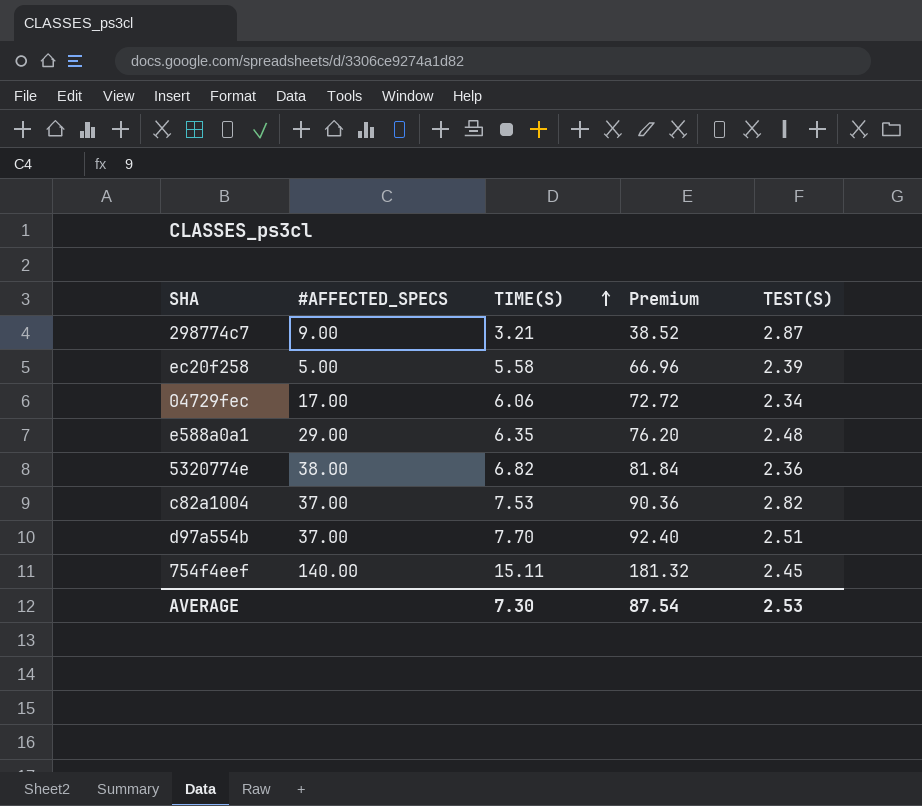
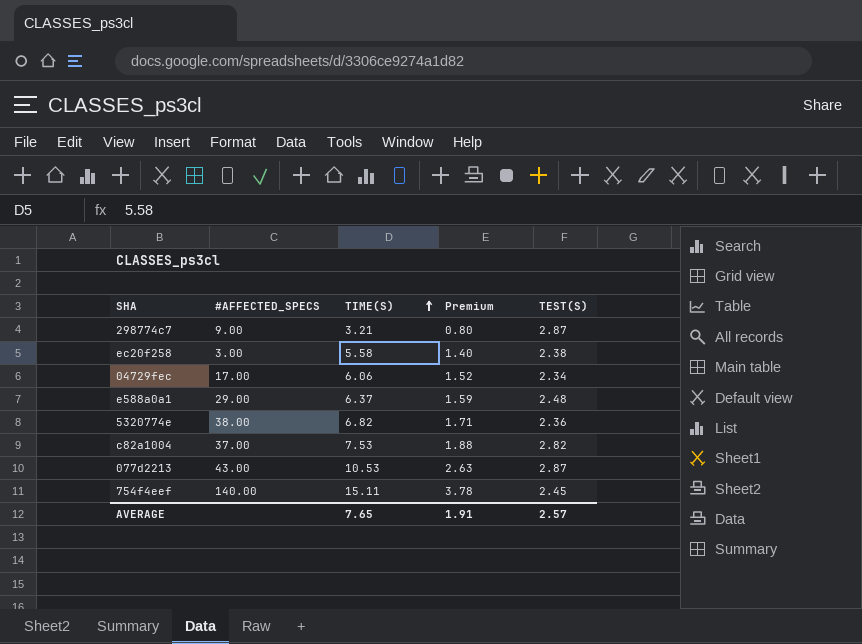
column Premium | formula: [TIME(S)] * 12 -> [TIME(S)] * 0.25
row d97a554b: 37.00 | 7.70 | 92.40 | 2.51 -> none
ec20f258 | #AFFECTED_SPECS: 5.00 -> 3.00
ec20f258 | TEST(S): 2.39 -> 2.38
e588a0a1 | TIME(S): 6.35 -> 6.37
row 077d2213: none -> 43.00 | 10.53 | 2.63 | 2.87
AVERAGE | TIME(S): 7.30 -> 7.65
AVERAGE | Premium: 87.54 -> 1.91
AVERAGE | TEST(S): 2.53 -> 2.57

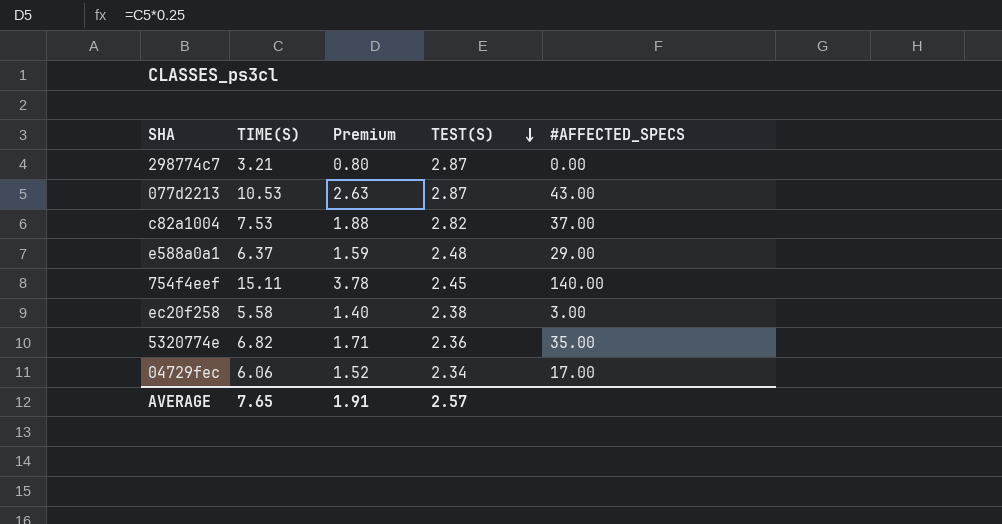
row order: TIME(S) ascending -> TEST(S) descending
column #AFFECTED_SPECS | position: 2 -> 5
298774c7 | #AFFECTED_SPECS: 9.00 -> 0.00
5320774e | #AFFECTED_SPECS: 38.00 -> 35.00

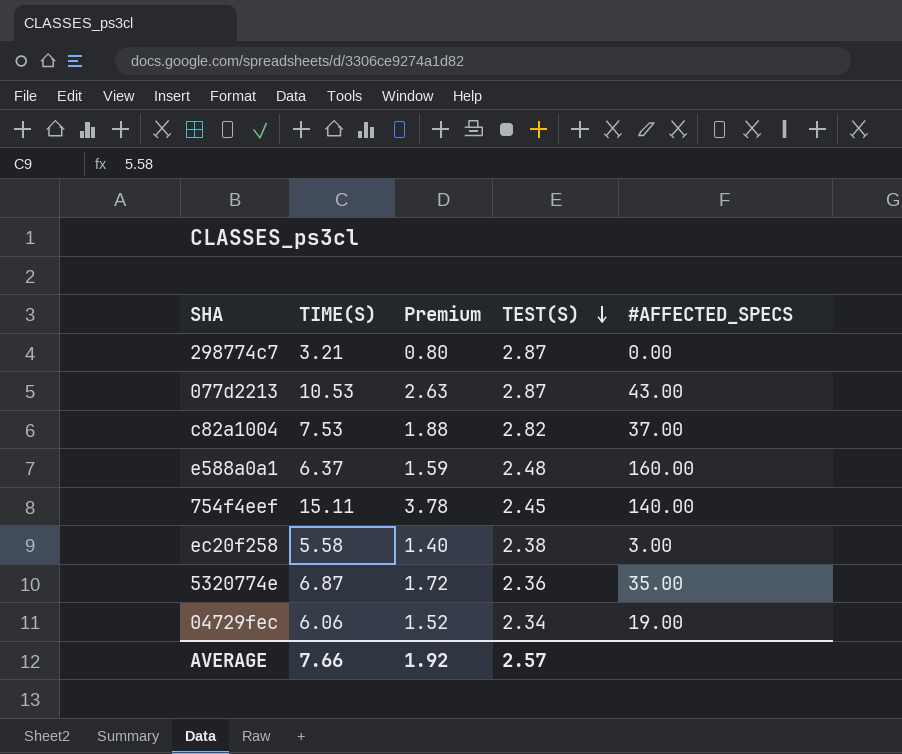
e588a0a1 | #AFFECTED_SPECS: 29.00 -> 160.00
5320774e | TIME(S): 6.82 -> 6.87
5320774e | Premium: 1.71 -> 1.72
04729fec | #AFFECTED_SPECS: 17.00 -> 19.00
AVERAGE | TIME(S): 7.65 -> 7.66
AVERAGE | Premium: 1.91 -> 1.92

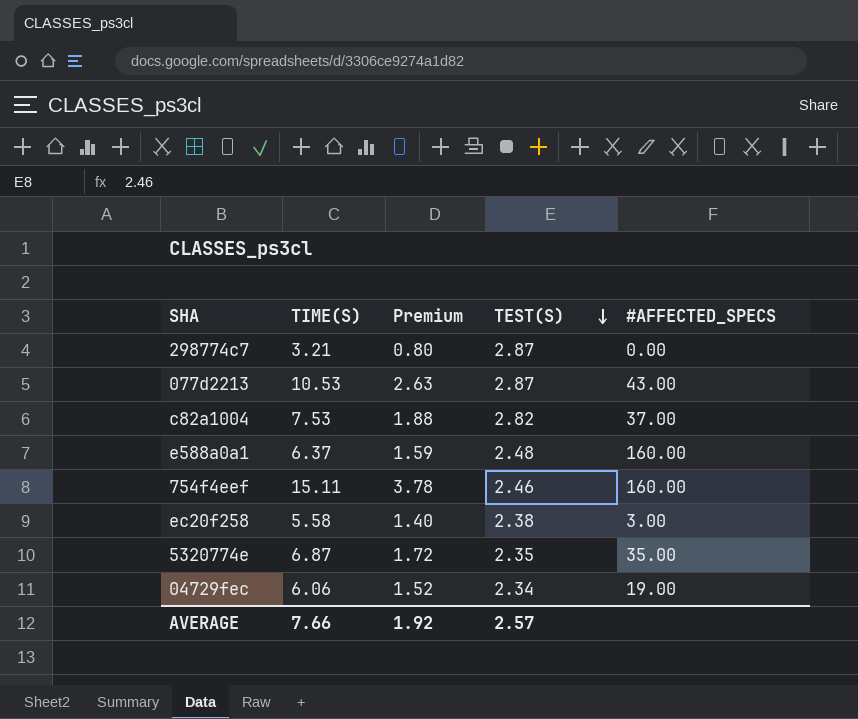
754f4eef | TEST(S): 2.45 -> 2.46
754f4eef | #AFFECTED_SPECS: 140.00 -> 160.00
5320774e | TEST(S): 2.36 -> 2.35

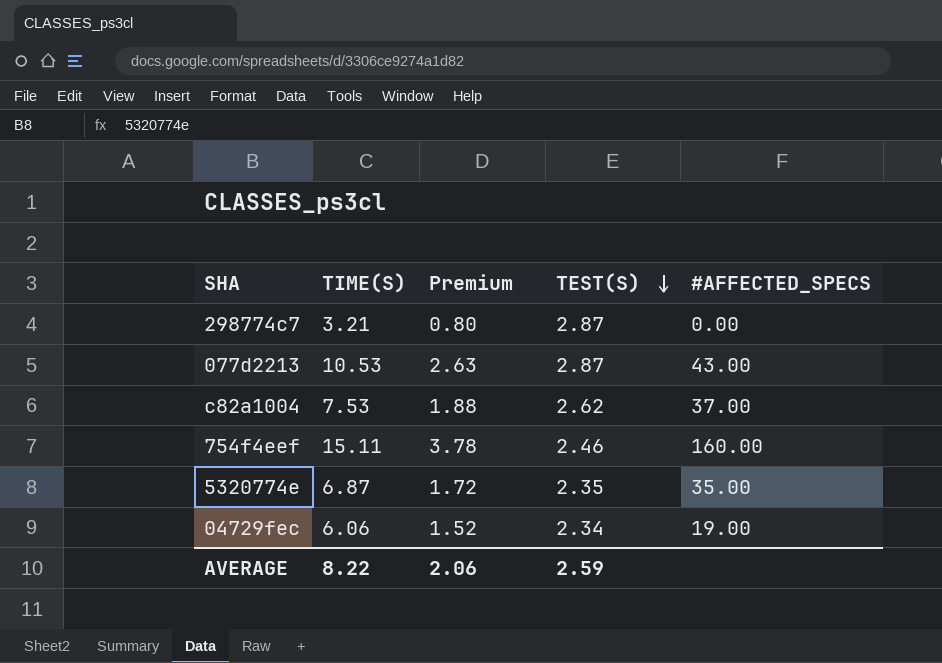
row e588a0a1: 6.37 | 1.59 | 2.48 | 160.00 -> none
row ec20f258: 5.58 | 1.40 | 2.38 | 3.00 -> none
c82a1004 | TEST(S): 2.82 -> 2.62
AVERAGE | TIME(S): 7.66 -> 8.22
AVERAGE | Premium: 1.92 -> 2.06
AVERAGE | TEST(S): 2.57 -> 2.59

